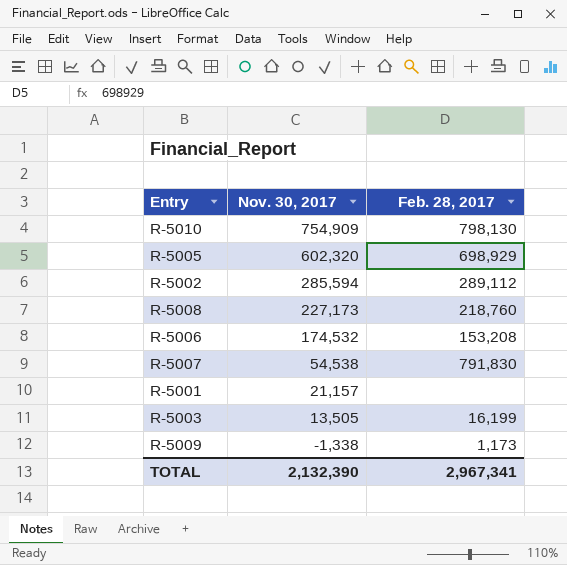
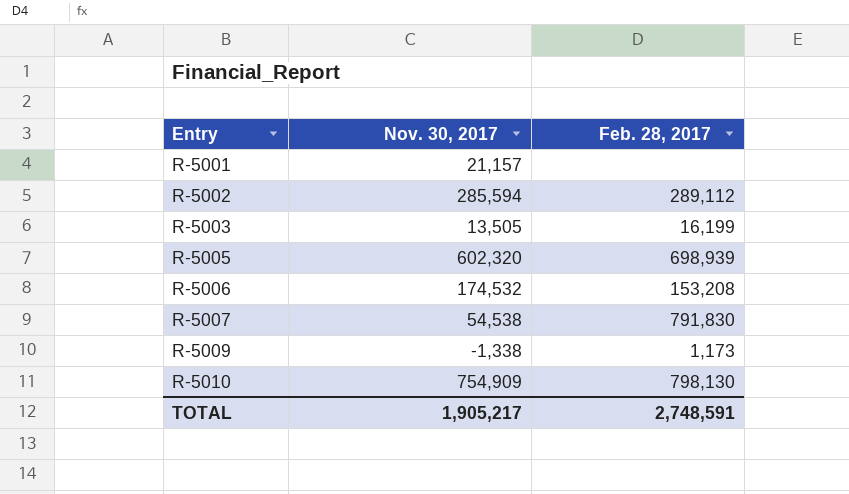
row order: Nov. 30, 2017 descending -> Entry ascending
row R-5008: 227,173 | 218,760 -> none
R-5005 | Feb. 28, 2017: 698,929 -> 698,939
TOTAL | Nov. 30, 2017: 2,132,390 -> 1,905,217
TOTAL | Feb. 28, 2017: 2,967,341 -> 2,748,591

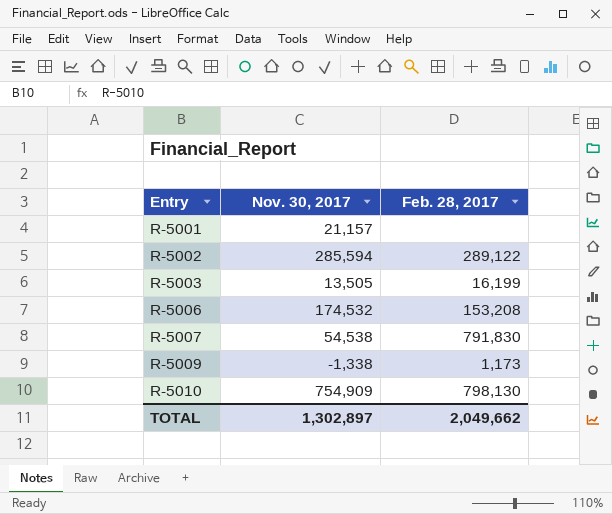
row R-5005: 602,320 | 698,939 -> none
R-5002 | Feb. 28, 2017: 289,112 -> 289,122
TOTAL | Nov. 30, 2017: 1,905,217 -> 1,302,897
TOTAL | Feb. 28, 2017: 2,748,591 -> 2,049,662

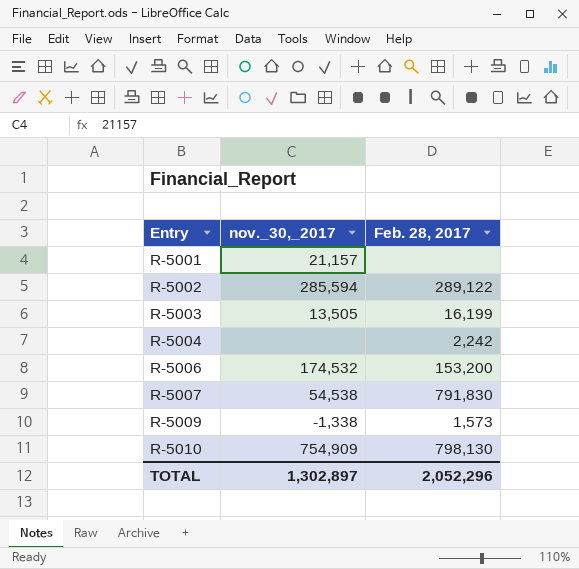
column name: Nov. 30, 2017 -> nov._30,_2017
row R-5004: none -> none | 2,242
R-5006 | Feb. 28, 2017: 153,208 -> 153,200
R-5009 | Feb. 28, 2017: 1,173 -> 1,573
TOTAL | Feb. 28, 2017: 2,049,662 -> 2,052,296

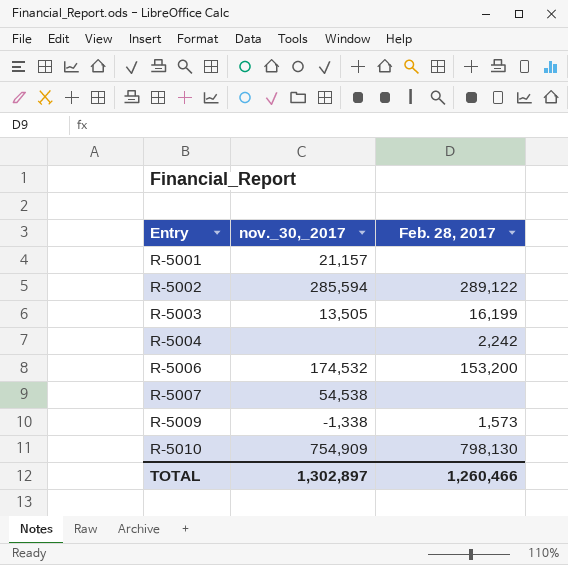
R-5007 | Feb. 28, 2017: 791,830 -> none
TOTAL | Feb. 28, 2017: 2,052,296 -> 1,260,466

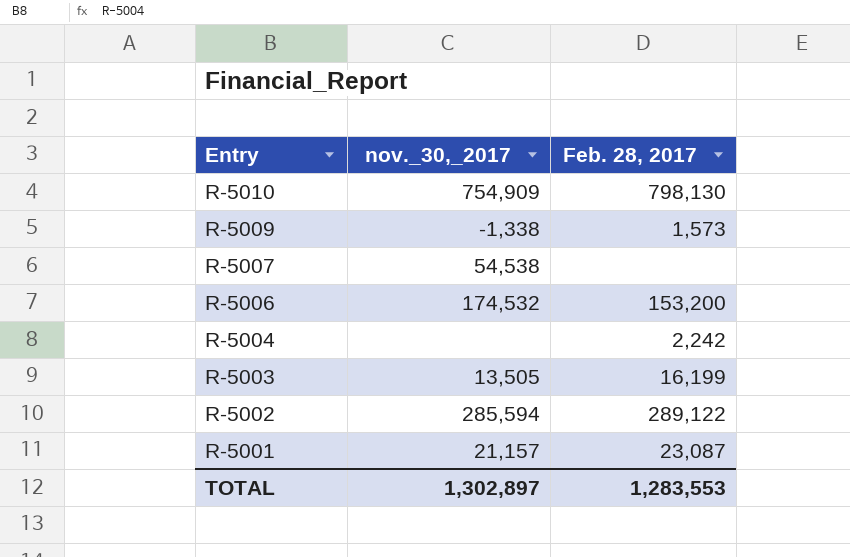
row order: Entry ascending -> Entry descending
R-5001 | Feb. 28, 2017: none -> 23,087
TOTAL | Feb. 28, 2017: 1,260,466 -> 1,283,553

